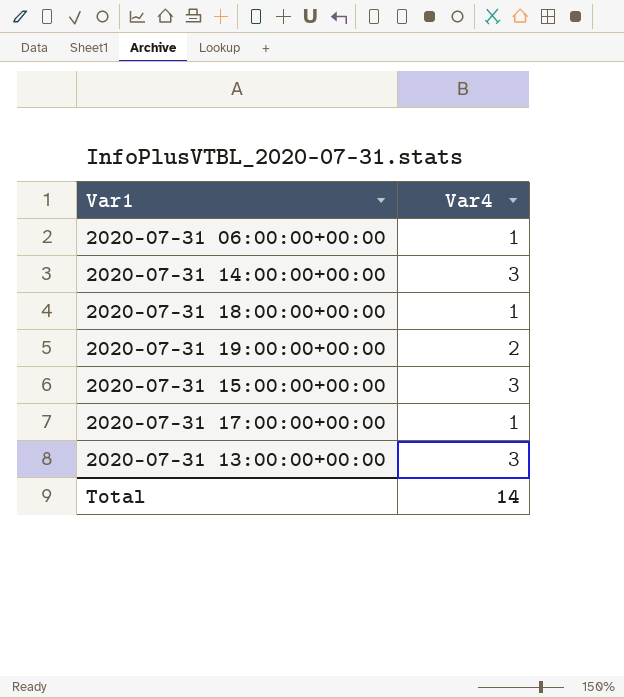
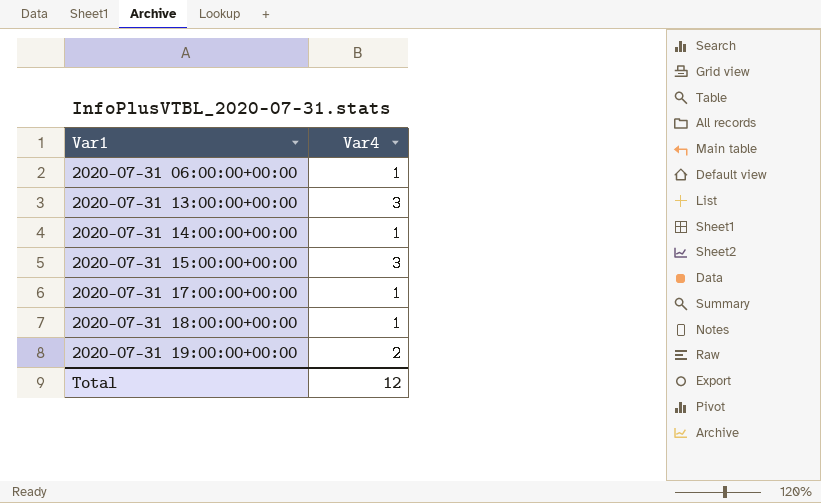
row order: none -> Var1 ascending
2020-07-31 14:00:00+00:00 | Var4: 3 -> 1
Total | Var4: 14 -> 12

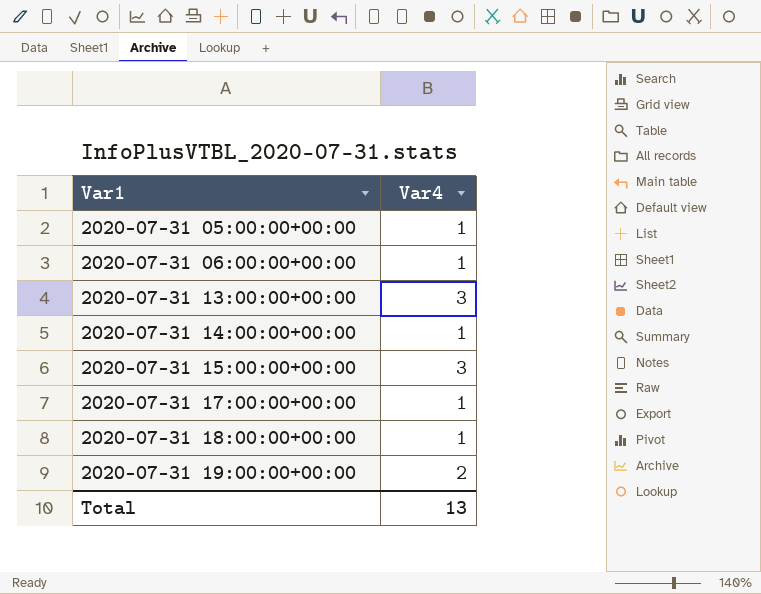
row 2020-07-31 05:00:00+00:00: none -> 1
Total | Var4: 12 -> 13

